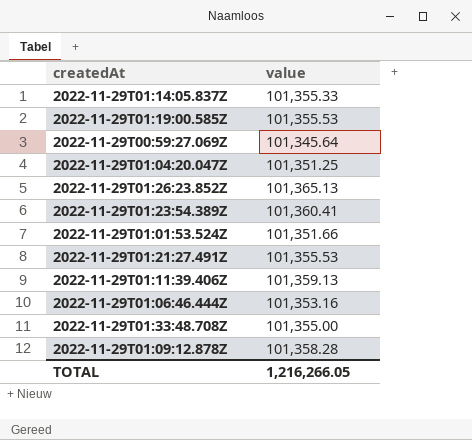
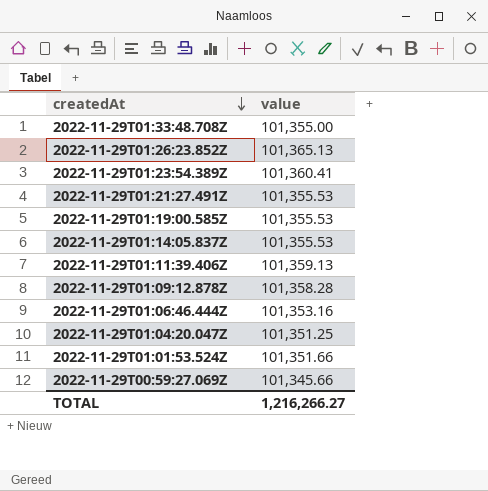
row order: none -> createdAt descending
2022-11-29T01:14:05.837Z | value: 101,355.33 -> 101,355.53
2022-11-29T00:59:27.069Z | value: 101,345.64 -> 101,345.66
TOTAL | value: 1,216,266.05 -> 1,216,266.27

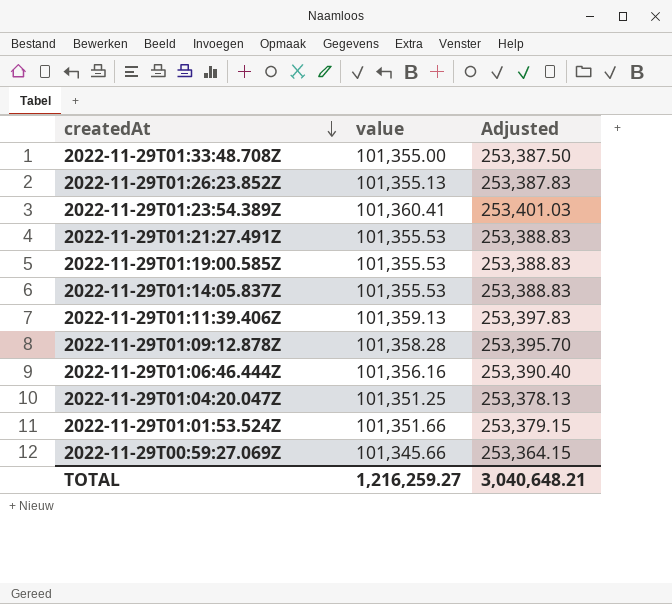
column Adjusted | formula: none -> [value] * 2.5
2022-11-29T01:26:23.852Z | value: 101,365.13 -> 101,355.13
2022-11-29T01:06:46.444Z | value: 101,353.16 -> 101,356.16
TOTAL | value: 1,216,266.27 -> 1,216,259.27

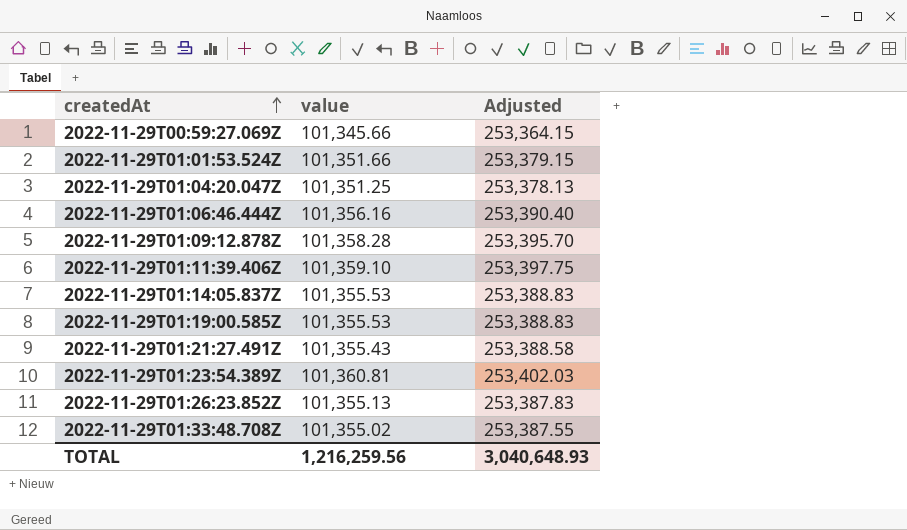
row order: createdAt descending -> createdAt ascending
2022-11-29T01:11:39.406Z | value: 101,359.13 -> 101,359.10
2022-11-29T01:11:39.406Z | Adjusted: 253,397.83 -> 253,397.75
2022-11-29T01:21:27.491Z | value: 101,355.53 -> 101,355.43
2022-11-29T01:21:27.491Z | Adjusted: 253,388.83 -> 253,388.58
2022-11-29T01:23:54.389Z | value: 101,360.41 -> 101,360.81
2022-11-29T01:23:54.389Z | Adjusted: 253,401.03 -> 253,402.03
2022-11-29T01:33:48.708Z | value: 101,355.00 -> 101,355.02
2022-11-29T01:33:48.708Z | Adjusted: 253,387.50 -> 253,387.55
TOTAL | value: 1,216,259.27 -> 1,216,259.56
TOTAL | Adjusted: 3,040,648.21 -> 3,040,648.93

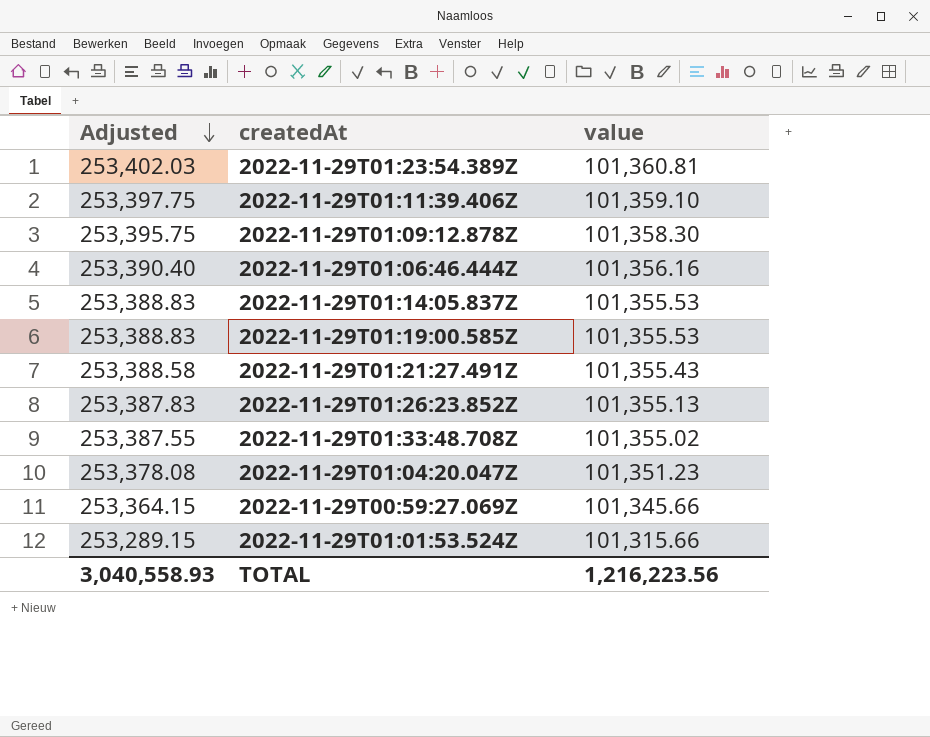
row order: createdAt ascending -> Adjusted descending
column Adjusted | position: 3 -> 1
2022-11-29T01:09:12.878Z | Adjusted: 253,395.70 -> 253,395.75
2022-11-29T01:09:12.878Z | value: 101,358.28 -> 101,358.30
2022-11-29T01:04:20.047Z | Adjusted: 253,378.13 -> 253,378.08
2022-11-29T01:04:20.047Z | value: 101,351.25 -> 101,351.23
2022-11-29T01:01:53.524Z | Adjusted: 253,379.15 -> 253,289.15
2022-11-29T01:01:53.524Z | value: 101,351.66 -> 101,315.66
TOTAL | Adjusted: 3,040,648.93 -> 3,040,558.93
TOTAL | value: 1,216,259.56 -> 1,216,223.56

